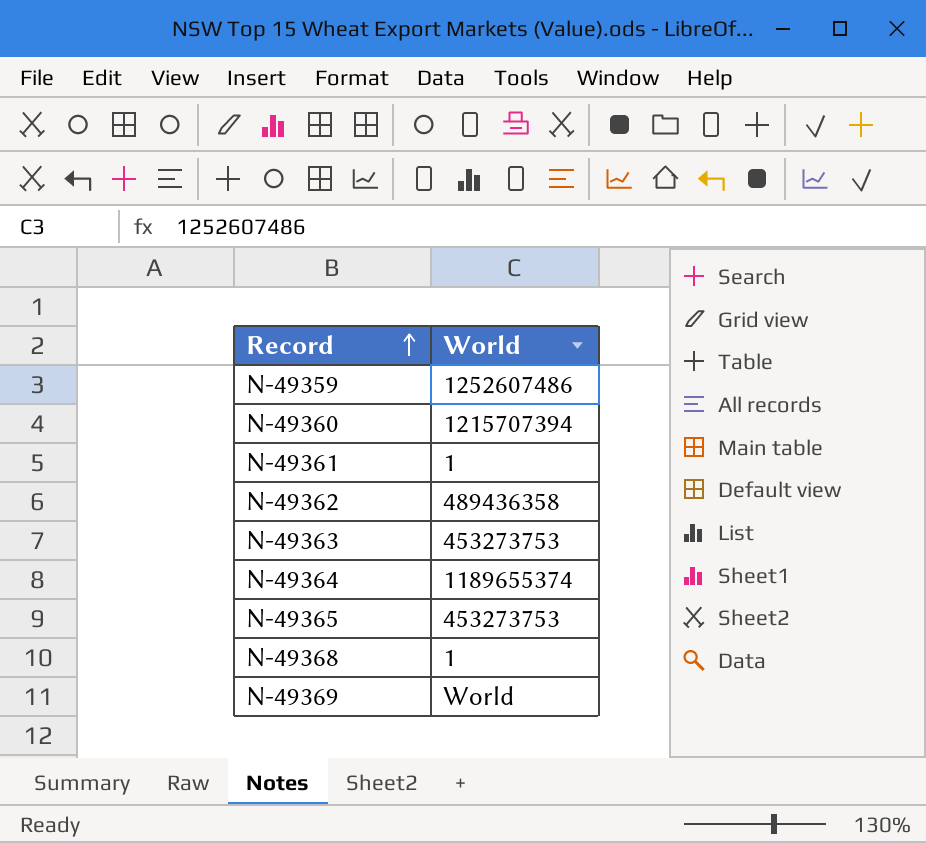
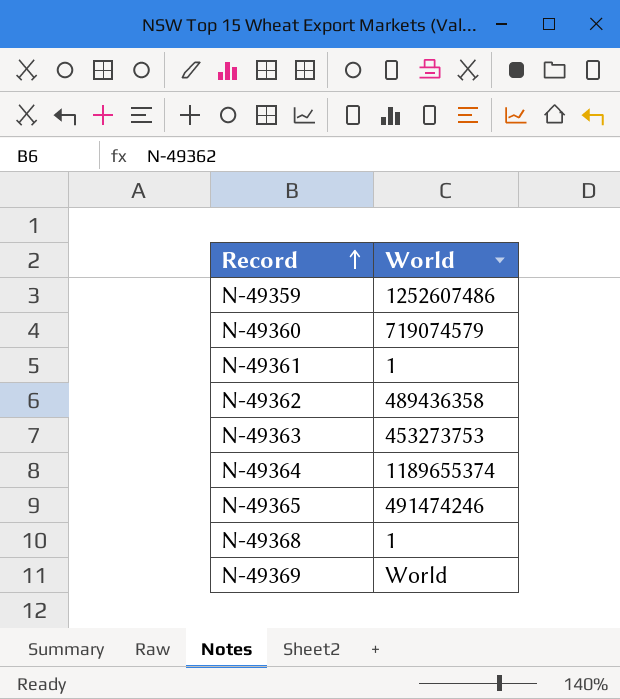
N-49360 | World: 1215707394 -> 719074579
N-49365 | World: 453273753 -> 491474246

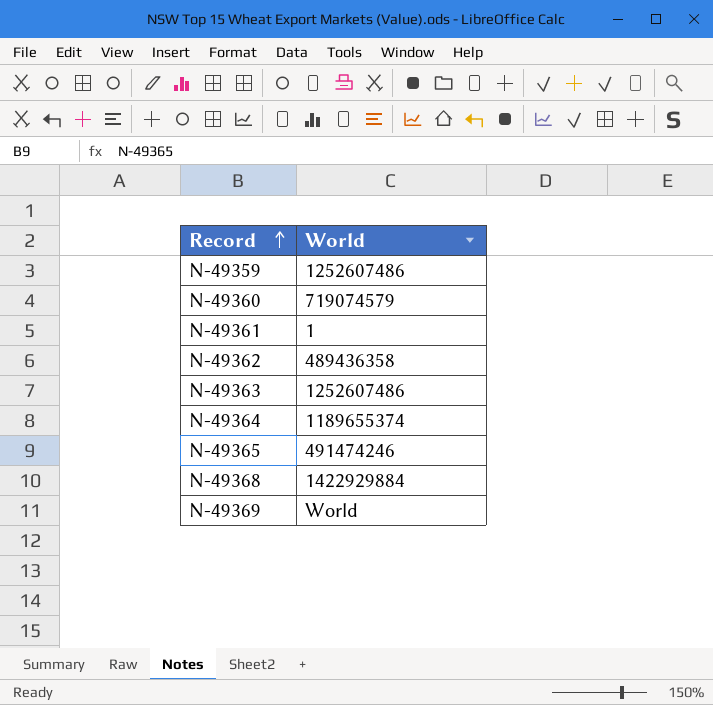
N-49363 | World: 453273753 -> 1252607486
N-49368 | World: 1 -> 1422929884

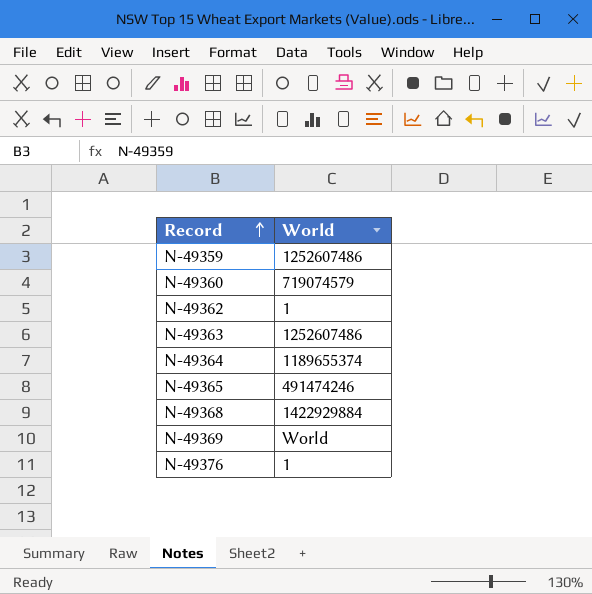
row N-49361: 1 -> none
N-49362 | World: 489436358 -> 1
row N-49376: none -> 1

